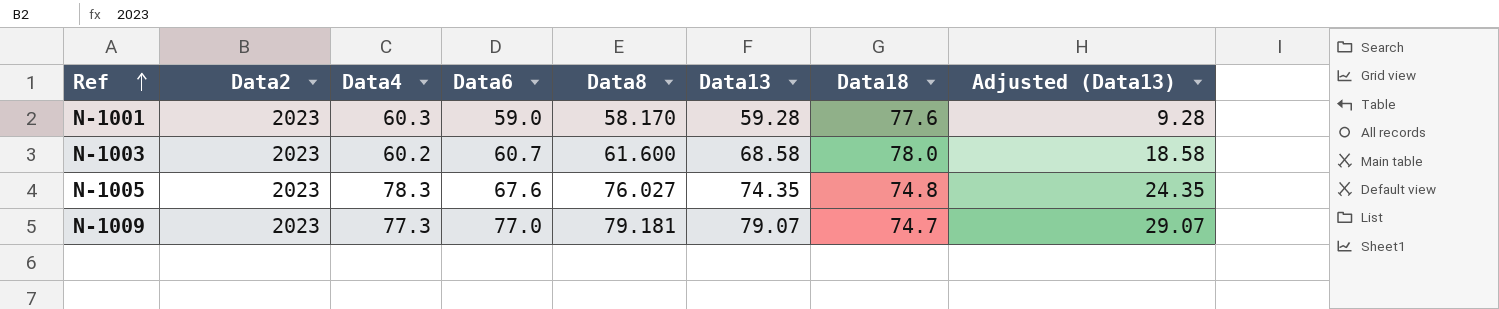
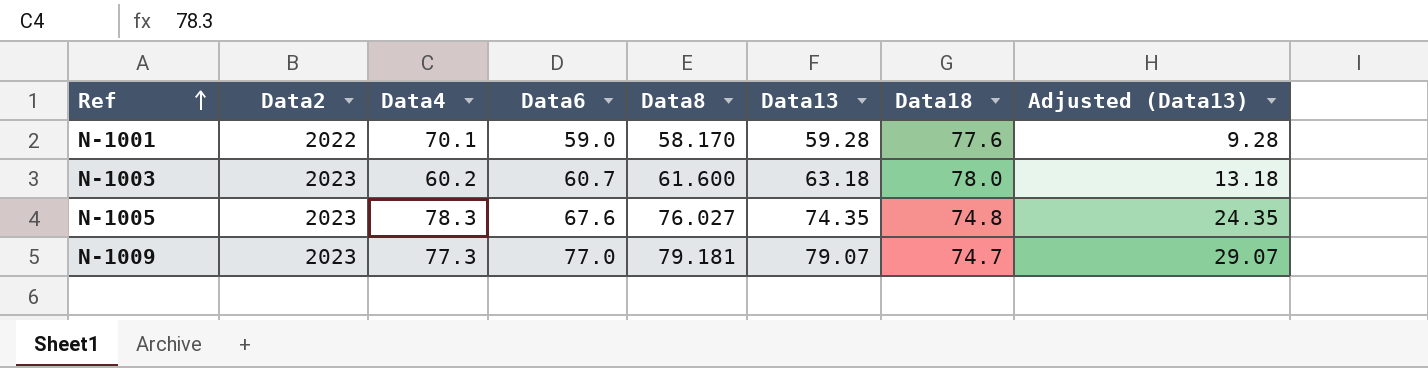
N-1001 | Data2: 2023 -> 2022
N-1001 | Data4: 60.3 -> 70.1
N-1003 | Data13: 68.58 -> 63.18
N-1003 | Adjusted (Data13): 18.58 -> 13.18

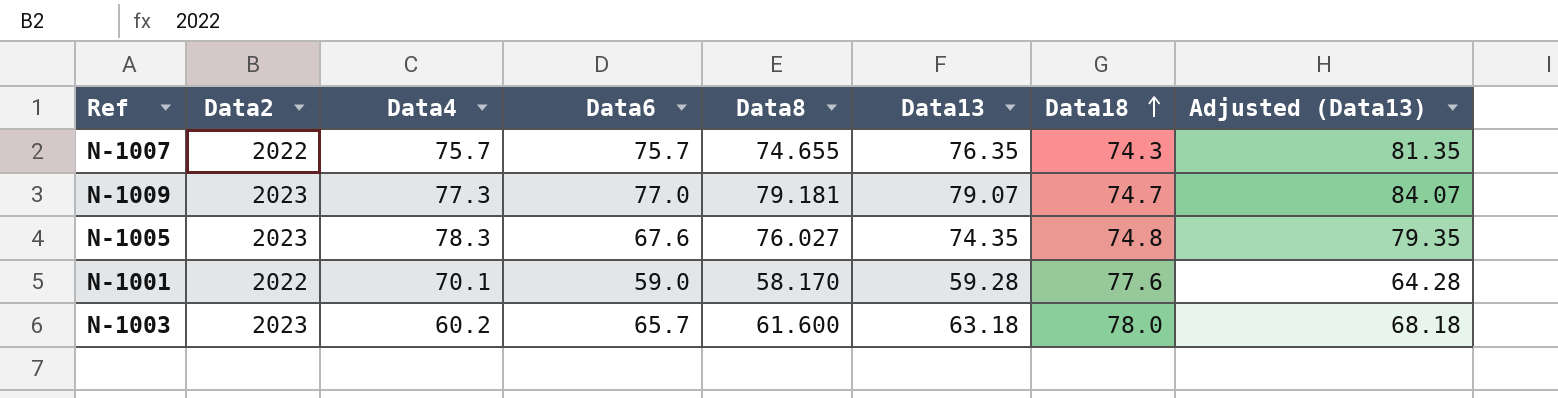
row order: Ref ascending -> Data18 ascending
column Adjusted (Data13) | formula: [Data13] - 50 -> [Data13] + 5
row N-1007: none -> 2022 | 75.7 | 75.7 | 74.655 | 76.35 | 74.3 | 81.35
N-1003 | Data6: 60.7 -> 65.7

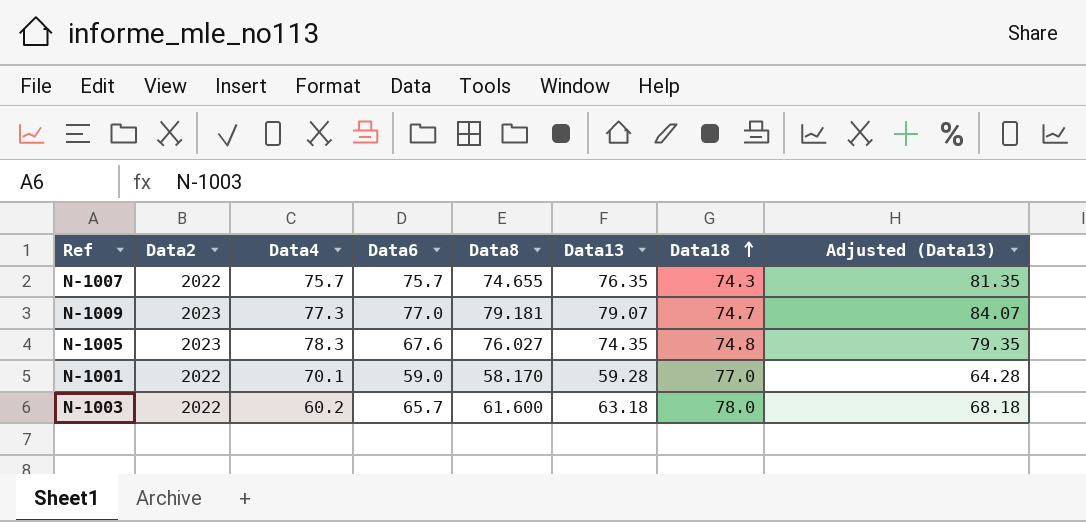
N-1001 | Data18: 77.6 -> 77.0
N-1003 | Data2: 2023 -> 2022

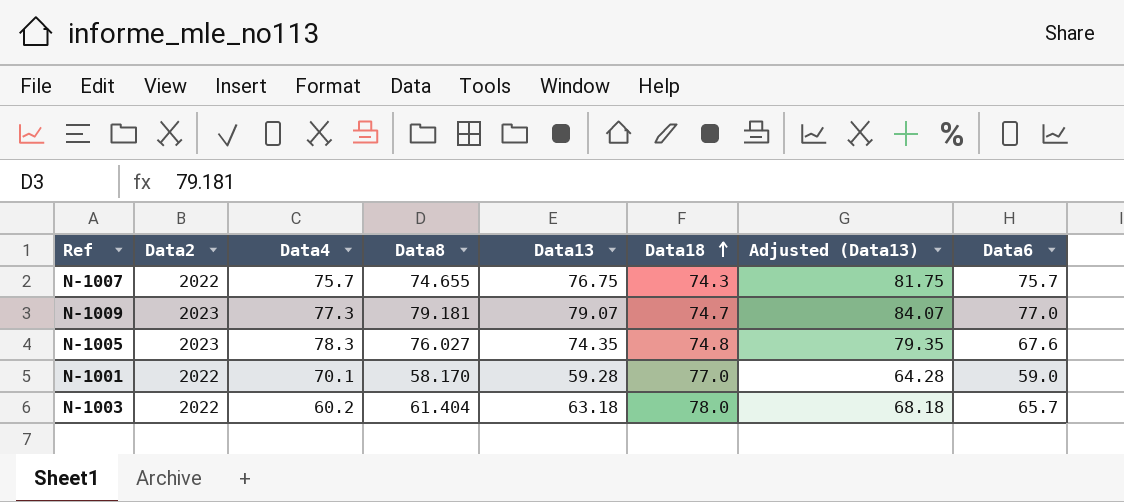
column Data6 | position: 4 -> 8
N-1007 | Data13: 76.35 -> 76.75
N-1007 | Adjusted (Data13): 81.35 -> 81.75
N-1003 | Data8: 61.600 -> 61.404

